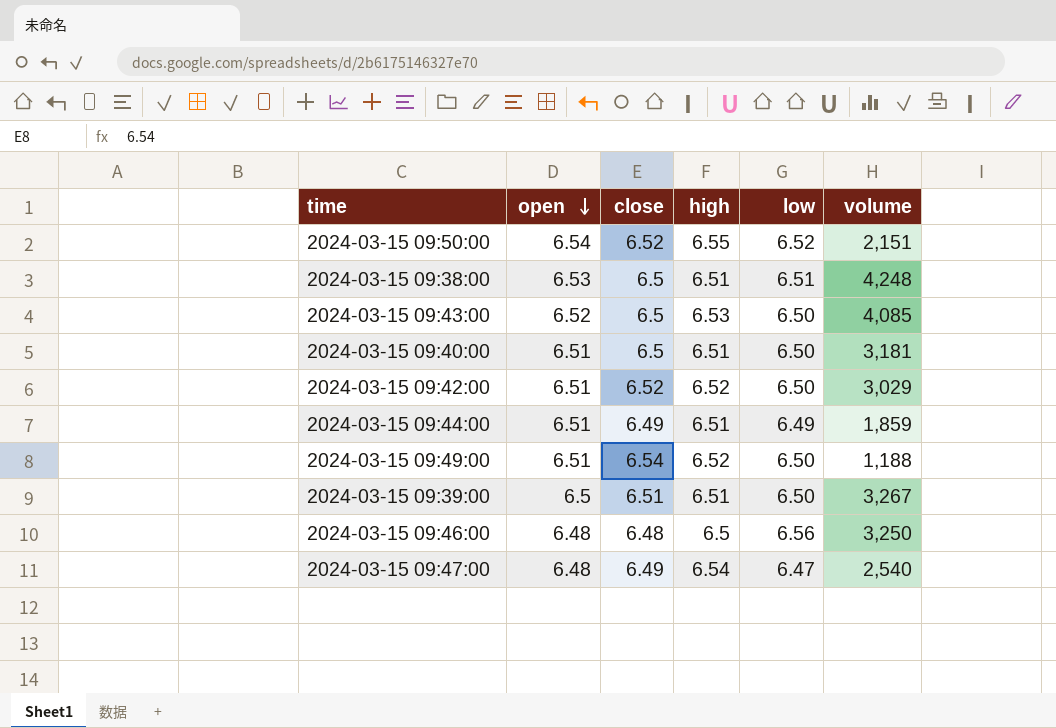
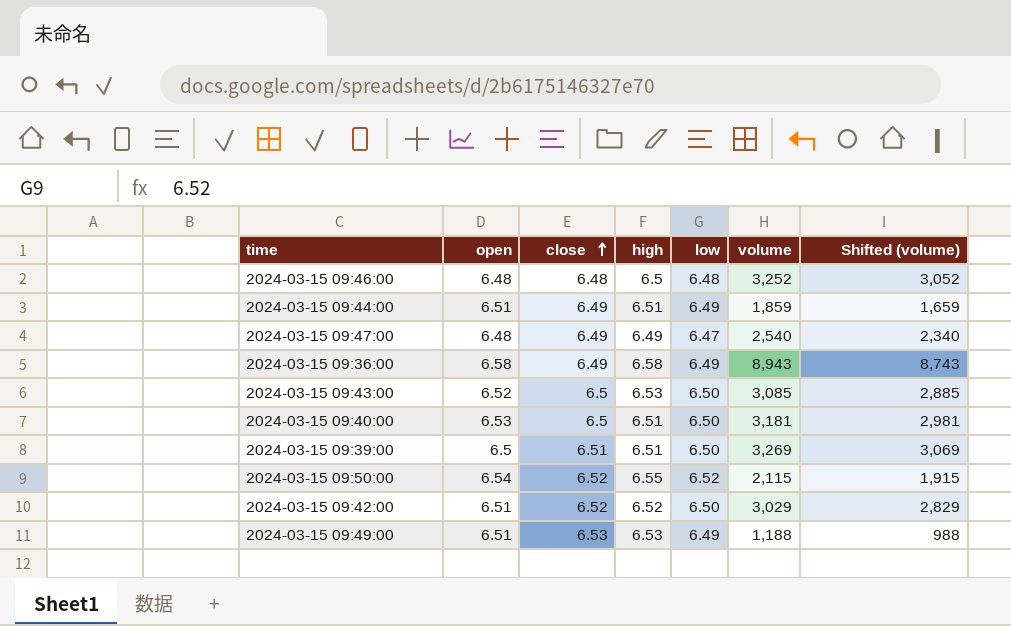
row order: open descending -> close ascending
column Shifted (volume) | formula: none -> [volume] - 200
row 2024-03-15 09:38:00: 6.53 | 6.5 | 6.51 | 6.51 | 4,248 -> none
2024-03-15 09:46:00 | low: 6.56 -> 6.48
2024-03-15 09:46:00 | volume: 3,250 -> 3,252
2024-03-15 09:47:00 | high: 6.54 -> 6.49
row 2024-03-15 09:36:00: none -> 6.58 | 6.49 | 6.58 | 6.49 | 8,943 | 8,743
2024-03-15 09:43:00 | volume: 4,085 -> 3,085
2024-03-15 09:40:00 | open: 6.51 -> 6.53
2024-03-15 09:39:00 | volume: 3,267 -> 3,269
2024-03-15 09:50:00 | volume: 2,151 -> 2,115
2024-03-15 09:49:00 | close: 6.54 -> 6.53
2024-03-15 09:49:00 | high: 6.52 -> 6.53
2024-03-15 09:49:00 | low: 6.50 -> 6.49

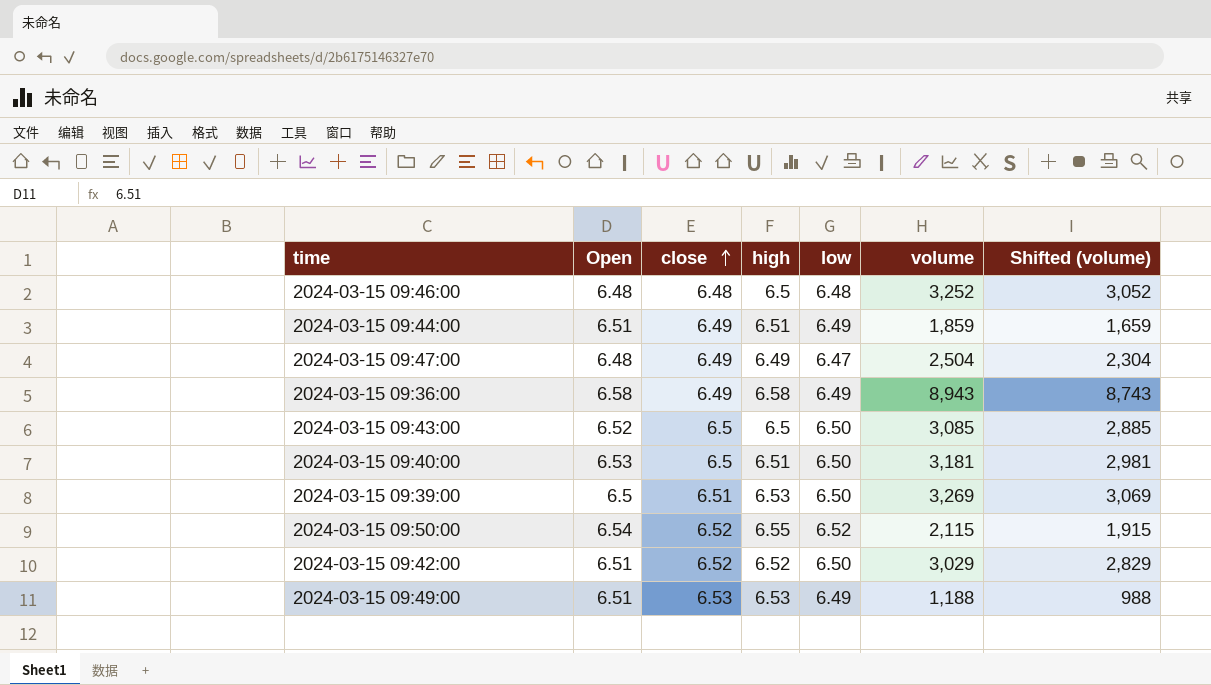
column name: open -> Open
2024-03-15 09:47:00 | volume: 2,540 -> 2,504
2024-03-15 09:47:00 | Shifted (volume): 2,340 -> 2,304
2024-03-15 09:43:00 | high: 6.53 -> 6.5
2024-03-15 09:39:00 | high: 6.51 -> 6.53

